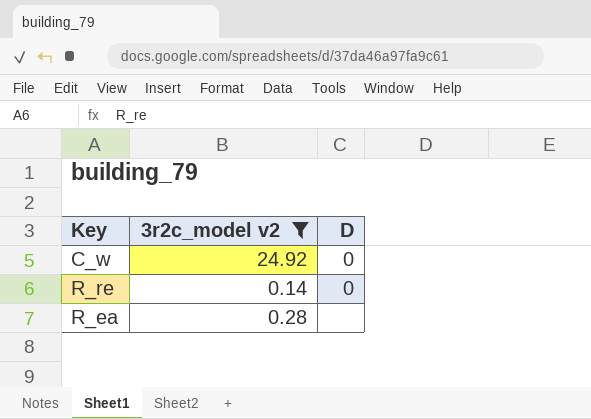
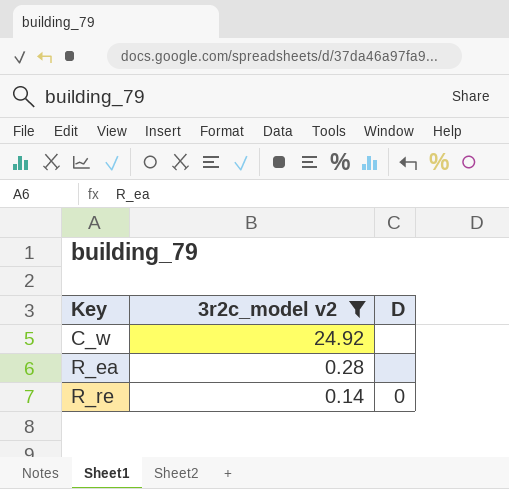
row order: none -> Key ascending
C_w | D: 0 -> none

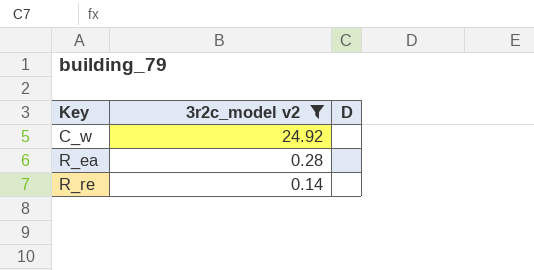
R_re | D: 0 -> none

